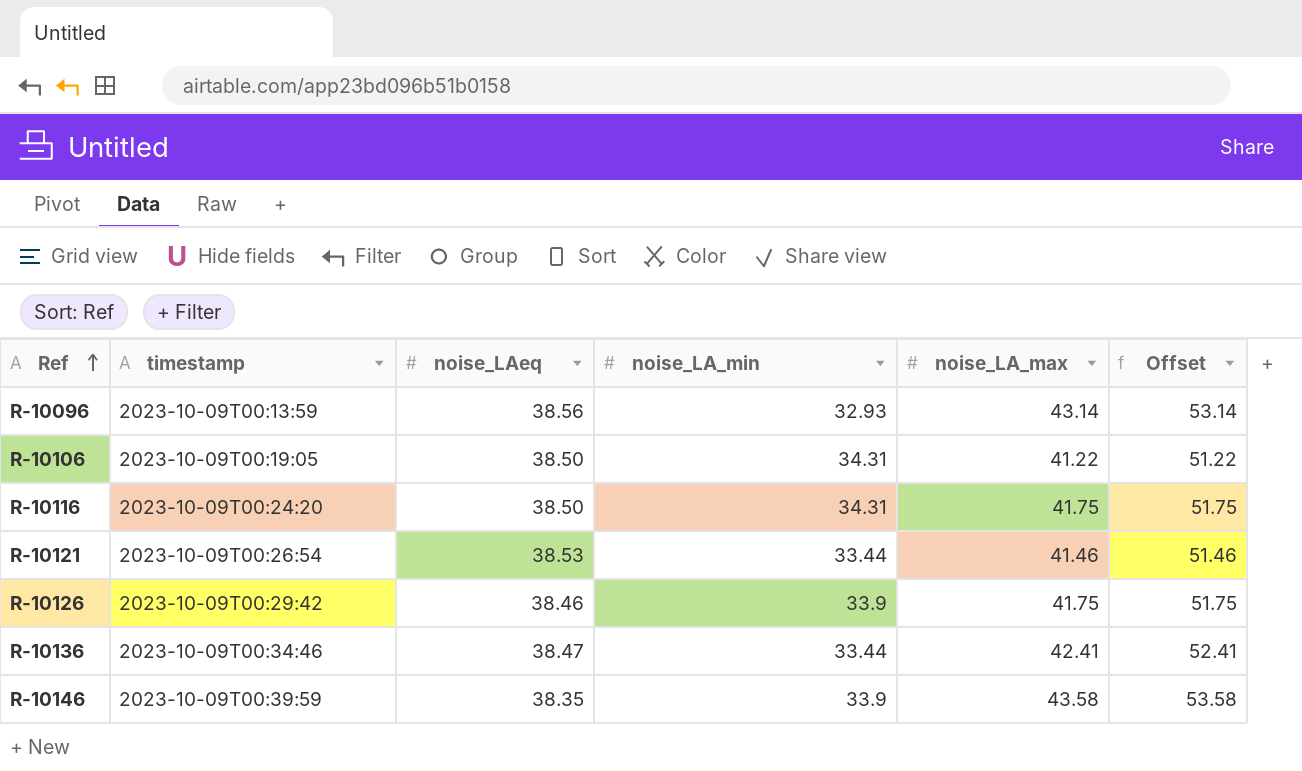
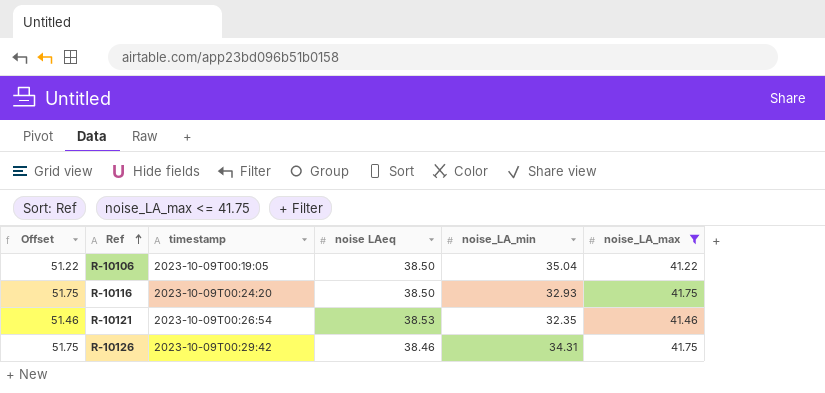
filter: none -> noise_LA_max <= 41.75
column Offset | position: 6 -> 1
column name: noise_LAeq -> noise LAeq
R-10106 | noise_LA_min: 34.31 -> 35.04
R-10116 | noise_LA_min: 34.31 -> 32.93
R-10121 | noise_LA_min: 33.44 -> 32.35
R-10126 | noise_LA_min: 33.9 -> 34.31

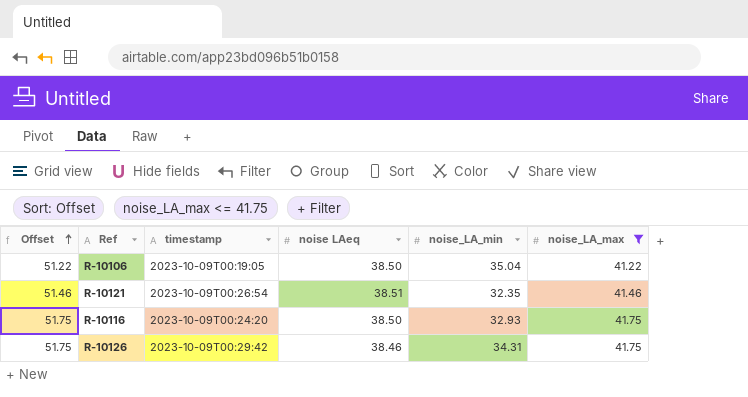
row order: Ref ascending -> Offset ascending
R-10121 | noise LAeq: 38.53 -> 38.51

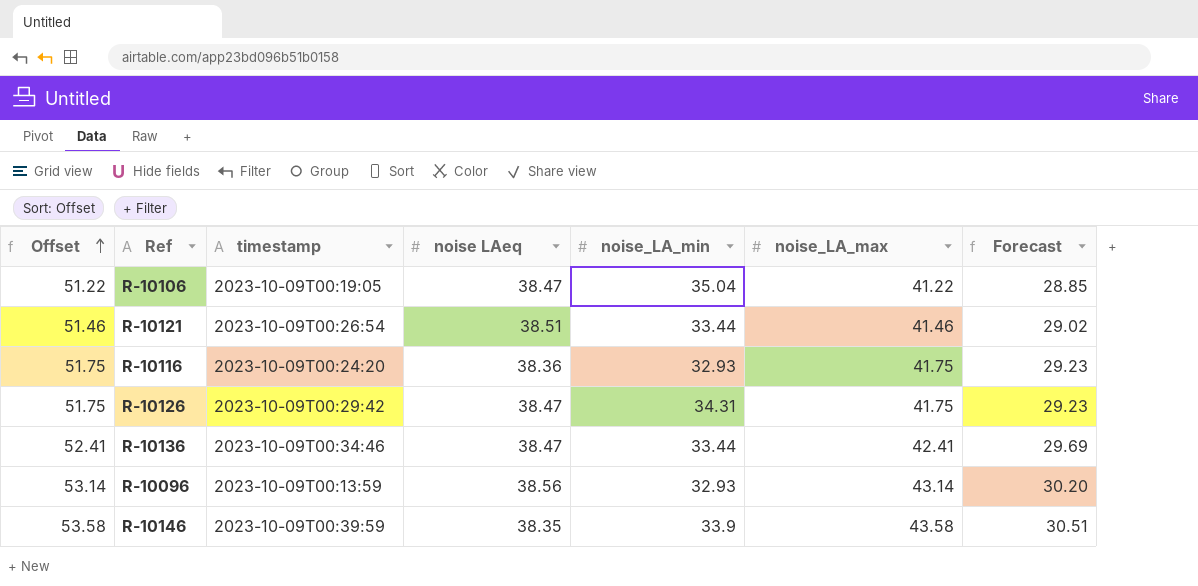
filter: noise_LA_max <= 41.75 -> none
column Forecast | formula: none -> [noise_LA_max] * 0.7
R-10106 | noise LAeq: 38.50 -> 38.47
R-10121 | noise_LA_min: 32.35 -> 33.44
R-10116 | noise LAeq: 38.50 -> 38.36
R-10126 | noise LAeq: 38.46 -> 38.47

